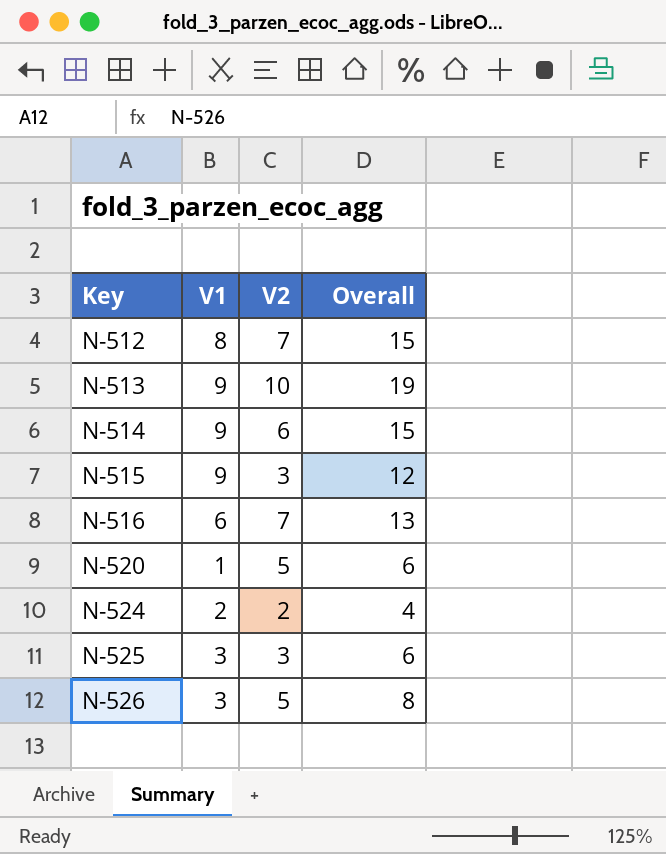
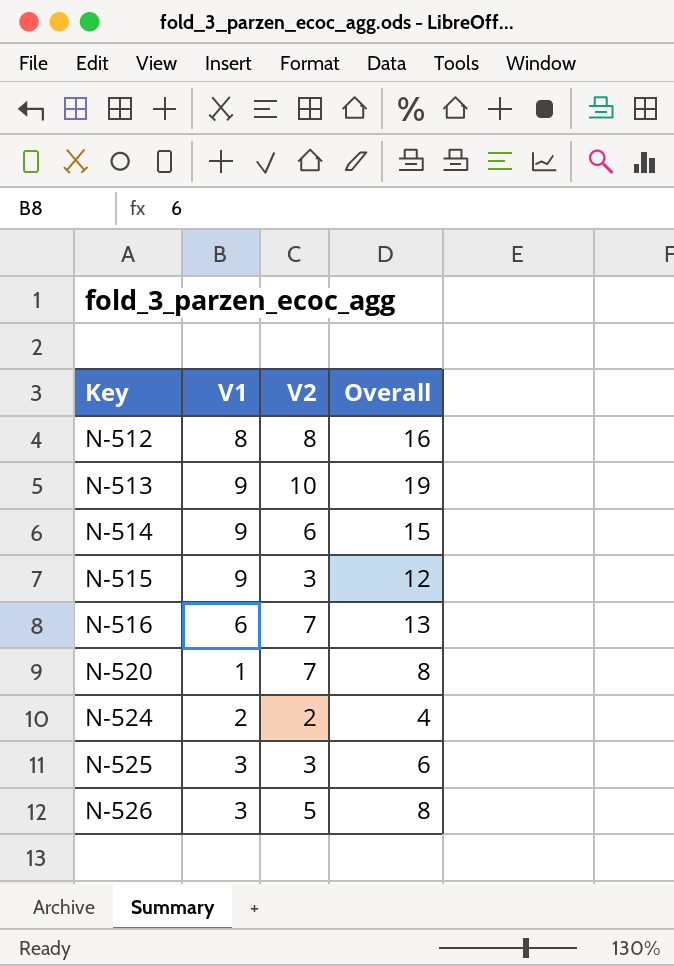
N-512 | V2: 7 -> 8
N-512 | Overall: 15 -> 16
N-520 | V2: 5 -> 7
N-520 | Overall: 6 -> 8

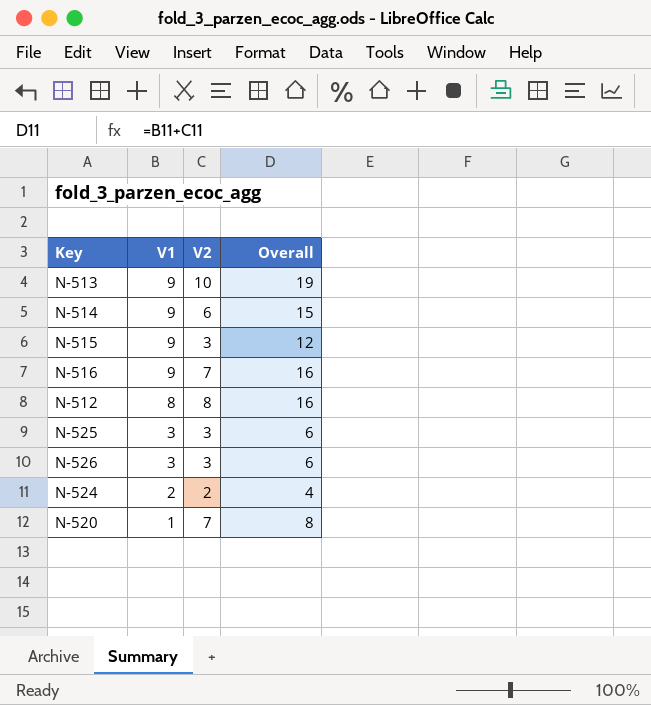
row order: Key ascending -> V1 descending
N-516 | V1: 6 -> 9
N-516 | Overall: 13 -> 16
N-526 | V2: 5 -> 3
N-526 | Overall: 8 -> 6

